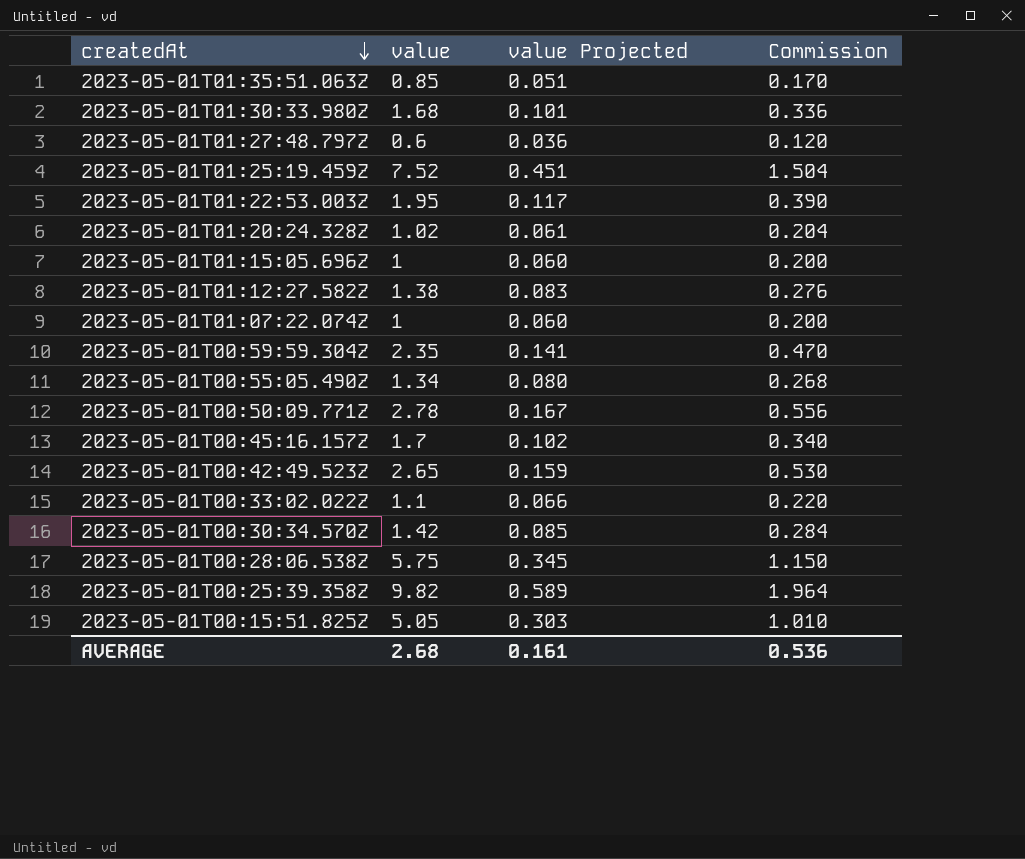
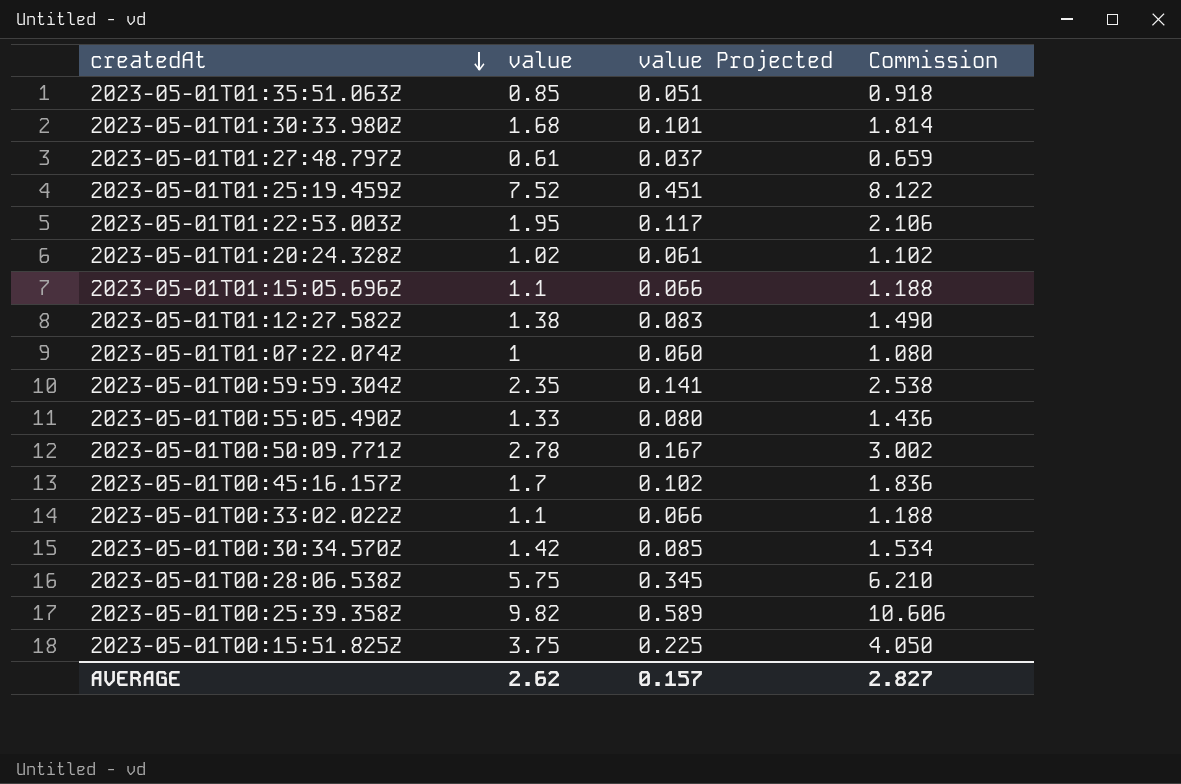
column Commission | formula: [value] * 0.2 -> [value] * 1.08
row 2023-05-01T00:42:49.523Z: 2.65 | 0.159 | 0.530 -> none
2023-05-01T01:27:48.797Z | value: 0.6 -> 0.61
2023-05-01T01:27:48.797Z | value Projected: 0.036 -> 0.037
2023-05-01T01:15:05.696Z | value: 1 -> 1.1
2023-05-01T01:15:05.696Z | value Projected: 0.060 -> 0.066
2023-05-01T00:55:05.490Z | value: 1.34 -> 1.33
2023-05-01T00:15:51.825Z | value: 5.05 -> 3.75
2023-05-01T00:15:51.825Z | value Projected: 0.303 -> 0.225
AVERAGE | value: 2.68 -> 2.62
AVERAGE | value Projected: 0.161 -> 0.157
AVERAGE | Commission: 0.536 -> 2.827

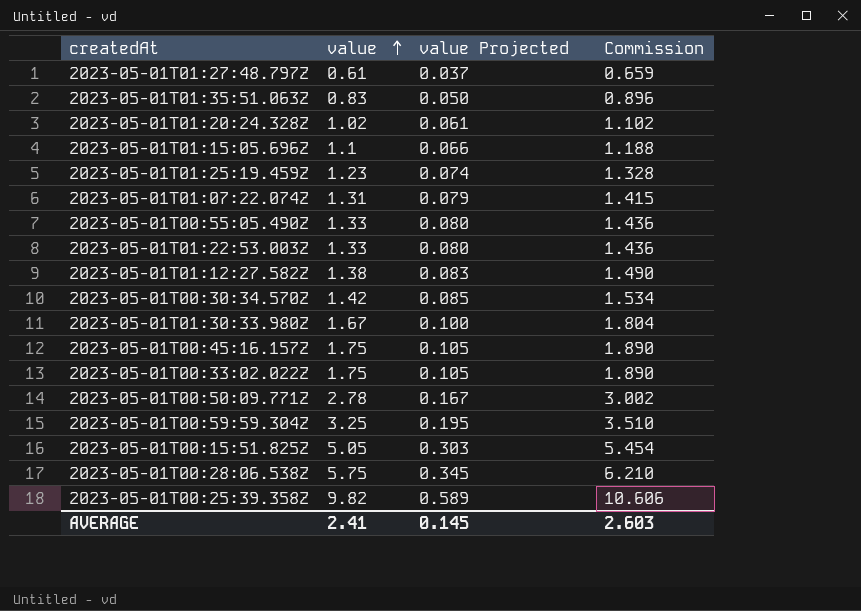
row order: createdAt descending -> value ascending
2023-05-01T01:35:51.063Z | value: 0.85 -> 0.83
2023-05-01T01:35:51.063Z | value Projected: 0.051 -> 0.050
2023-05-01T01:35:51.063Z | Commission: 0.918 -> 0.896
2023-05-01T01:25:19.459Z | value: 7.52 -> 1.23
2023-05-01T01:25:19.459Z | value Projected: 0.451 -> 0.074
2023-05-01T01:25:19.459Z | Commission: 8.122 -> 1.328
2023-05-01T01:07:22.074Z | value: 1 -> 1.31
2023-05-01T01:07:22.074Z | value Projected: 0.060 -> 0.079
2023-05-01T01:07:22.074Z | Commission: 1.080 -> 1.415
2023-05-01T01:22:53.003Z | value: 1.95 -> 1.33
2023-05-01T01:22:53.003Z | value Projected: 0.117 -> 0.080
2023-05-01T01:22:53.003Z | Commission: 2.106 -> 1.436
2023-05-01T01:30:33.980Z | value: 1.68 -> 1.67
2023-05-01T01:30:33.980Z | value Projected: 0.101 -> 0.100
2023-05-01T01:30:33.980Z | Commission: 1.814 -> 1.804
2023-05-01T00:45:16.157Z | value: 1.7 -> 1.75
2023-05-01T00:45:16.157Z | value Projected: 0.102 -> 0.105
2023-05-01T00:45:16.157Z | Commission: 1.836 -> 1.890
2023-05-01T00:33:02.022Z | value: 1.1 -> 1.75
2023-05-01T00:33:02.022Z | value Projected: 0.066 -> 0.105
2023-05-01T00:33:02.022Z | Commission: 1.188 -> 1.890
2023-05-01T00:59:59.304Z | value: 2.35 -> 3.25
2023-05-01T00:59:59.304Z | value Projected: 0.141 -> 0.195
2023-05-01T00:59:59.304Z | Commission: 2.538 -> 3.510
2023-05-01T00:15:51.825Z | value: 3.75 -> 5.05
2023-05-01T00:15:51.825Z | value Projected: 0.225 -> 0.303
2023-05-01T00:15:51.825Z | Commission: 4.050 -> 5.454
AVERAGE | value: 2.62 -> 2.41
AVERAGE | value Projected: 0.157 -> 0.145
AVERAGE | Commission: 2.827 -> 2.603

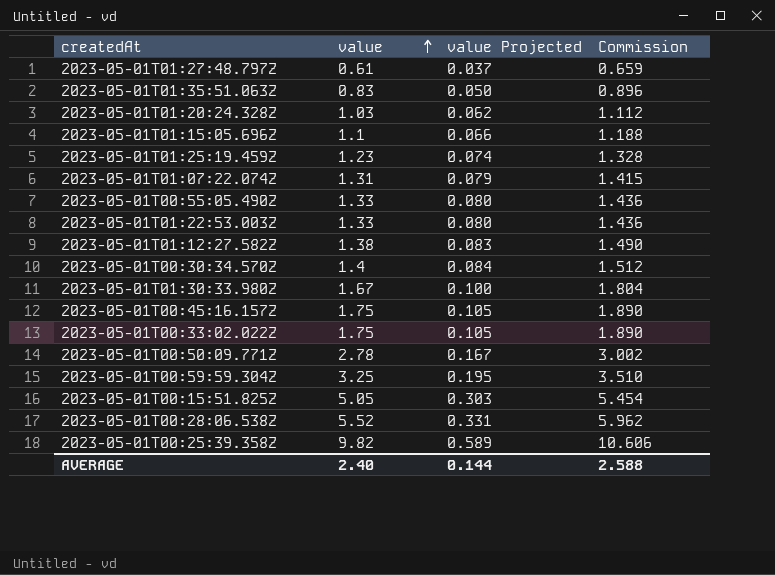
2023-05-01T01:20:24.328Z | value: 1.02 -> 1.03
2023-05-01T01:20:24.328Z | value Projected: 0.061 -> 0.062
2023-05-01T01:20:24.328Z | Commission: 1.102 -> 1.112
2023-05-01T00:30:34.570Z | value: 1.42 -> 1.4
2023-05-01T00:30:34.570Z | value Projected: 0.085 -> 0.084
2023-05-01T00:30:34.570Z | Commission: 1.534 -> 1.512
2023-05-01T00:28:06.538Z | value: 5.75 -> 5.52
2023-05-01T00:28:06.538Z | value Projected: 0.345 -> 0.331
2023-05-01T00:28:06.538Z | Commission: 6.210 -> 5.962
AVERAGE | value: 2.41 -> 2.40
AVERAGE | value Projected: 0.145 -> 0.144
AVERAGE | Commission: 2.603 -> 2.588

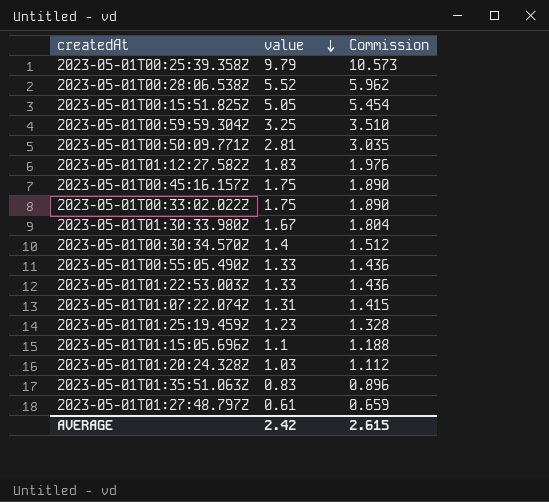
row order: value ascending -> value descending
column value Projected | formula: [value] * 0.06 -> none
2023-05-01T00:25:39.358Z | value: 9.82 -> 9.79
2023-05-01T00:25:39.358Z | Commission: 10.606 -> 10.573
2023-05-01T00:50:09.771Z | value: 2.78 -> 2.81
2023-05-01T00:50:09.771Z | Commission: 3.002 -> 3.035
2023-05-01T01:12:27.582Z | value: 1.38 -> 1.83
2023-05-01T01:12:27.582Z | Commission: 1.490 -> 1.976
AVERAGE | value: 2.40 -> 2.42
AVERAGE | Commission: 2.588 -> 2.615

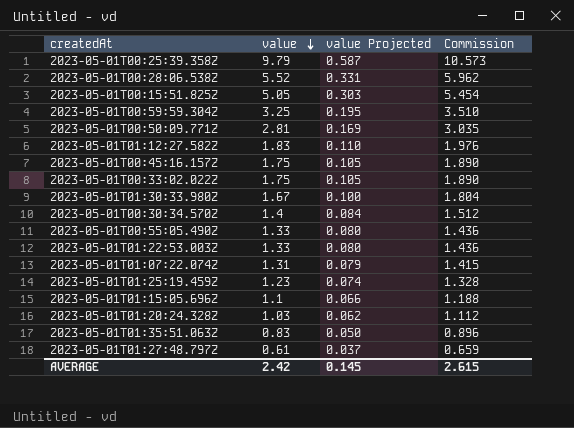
column value Projected | formula: none -> [value] * 0.06

